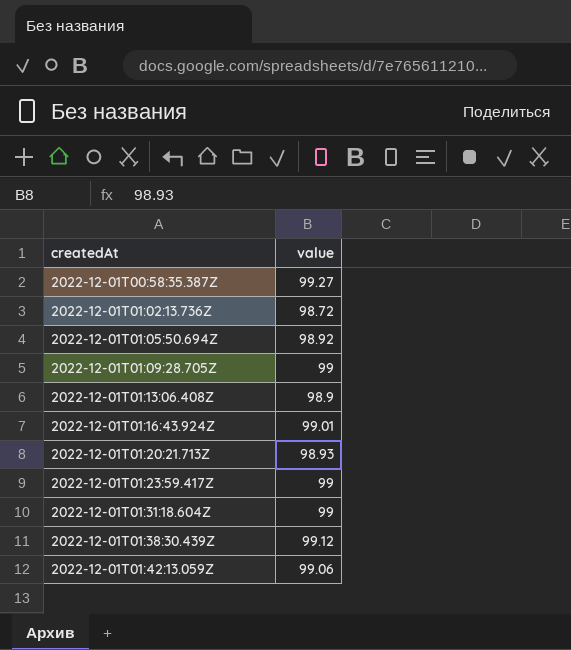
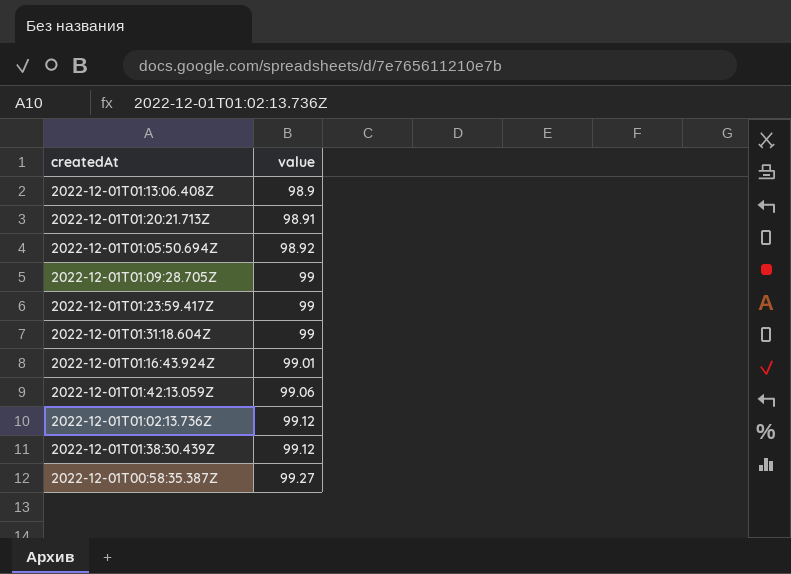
row order: createdAt ascending -> value ascending
2022-12-01T01:20:21.713Z | value: 98.93 -> 98.91
2022-12-01T01:02:13.736Z | value: 98.72 -> 99.12

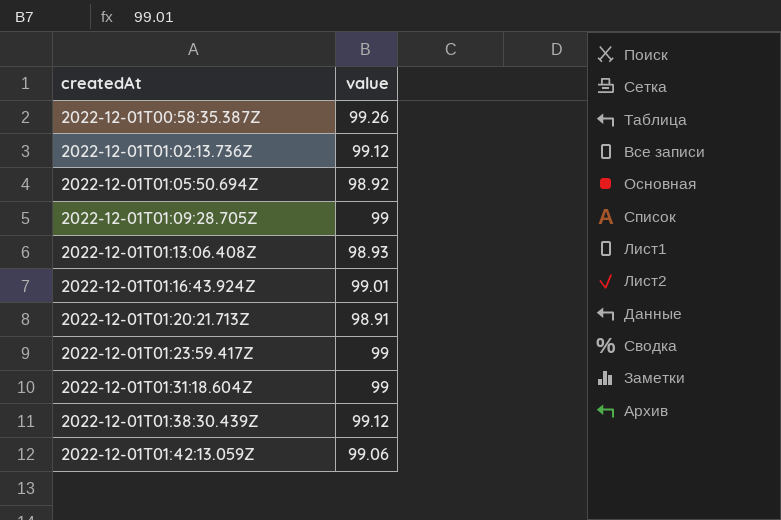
row order: value ascending -> createdAt ascending
2022-12-01T00:58:35.387Z | value: 99.27 -> 99.26
2022-12-01T01:13:06.408Z | value: 98.9 -> 98.93

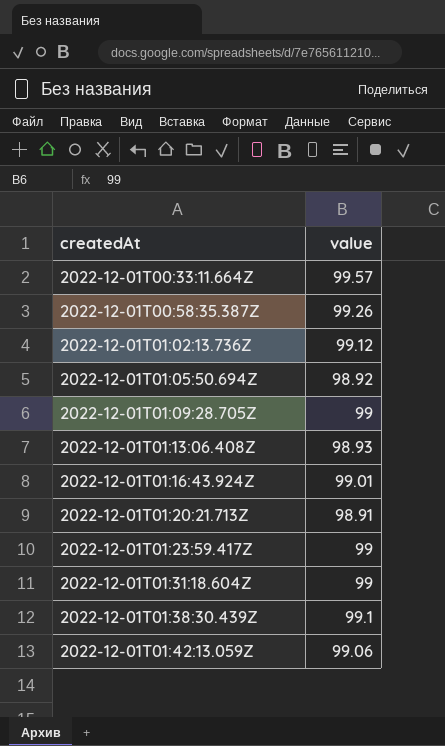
row 2022-12-01T00:33:11.664Z: none -> 99.57
2022-12-01T01:38:30.439Z | value: 99.12 -> 99.1

